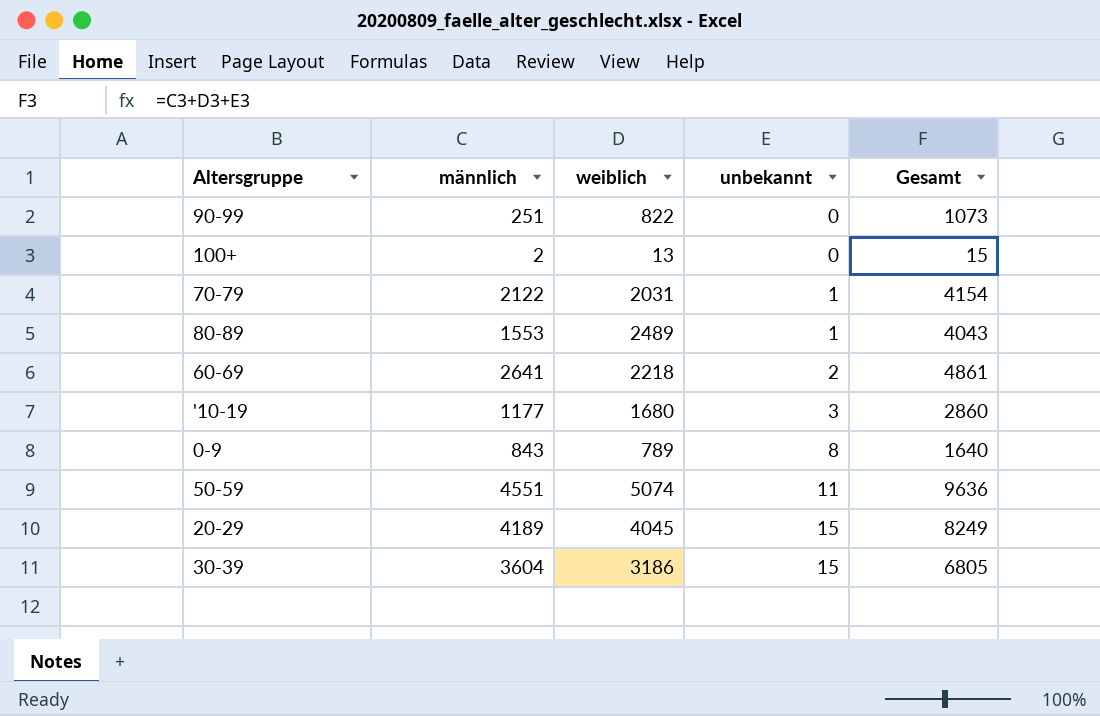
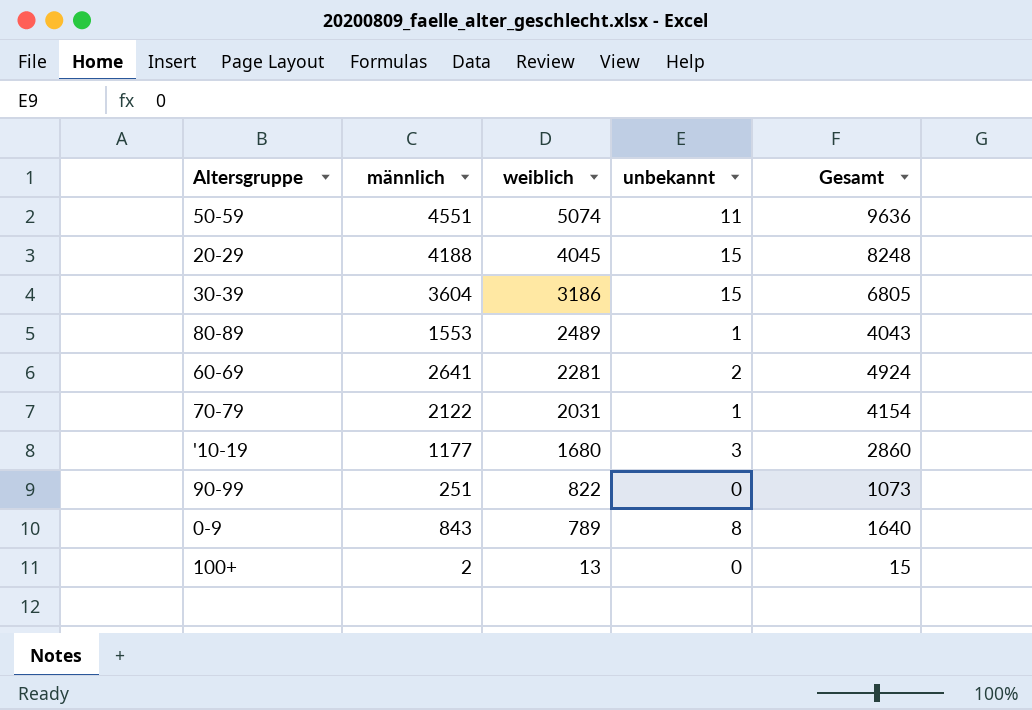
row order: unbekannt ascending -> weiblich descending
20-29 | männlich: 4189 -> 4188
20-29 | Gesamt: 8249 -> 8248
60-69 | weiblich: 2218 -> 2281
60-69 | Gesamt: 4861 -> 4924

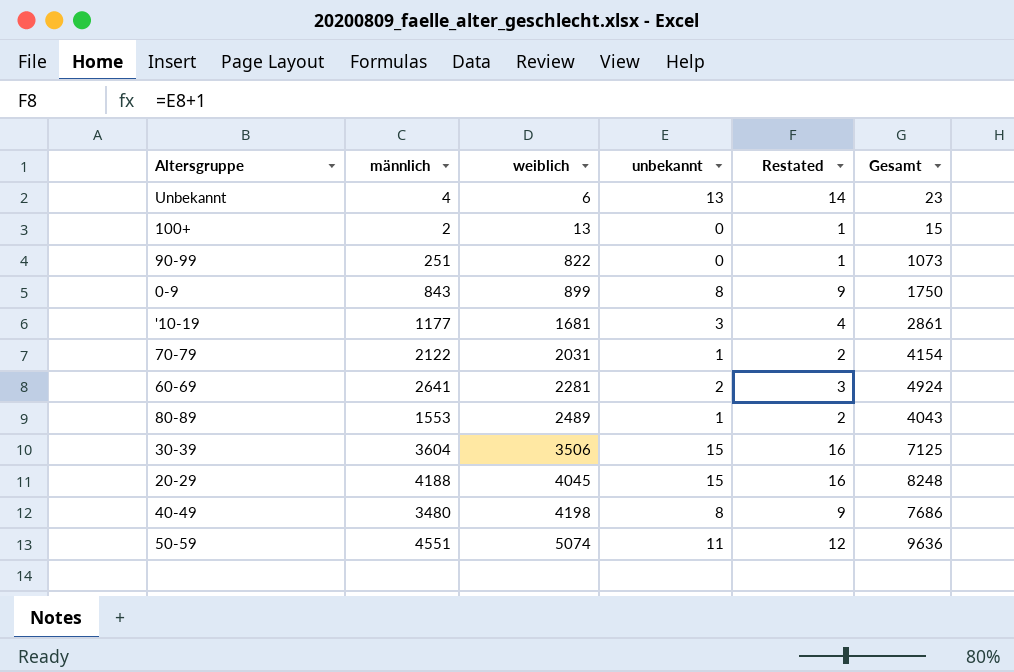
row order: weiblich descending -> weiblich ascending
column Restated | formula: none -> [unbekannt] + 1
row Unbekannt: none -> 4 | 6 | 13 | 14 | 23
0-9 | weiblich: 789 -> 899
0-9 | Gesamt: 1640 -> 1750
'10-19 | weiblich: 1680 -> 1681
'10-19 | Gesamt: 2860 -> 2861
30-39 | weiblich: 3186 -> 3506
30-39 | Gesamt: 6805 -> 7125
row 40-49: none -> 3480 | 4198 | 8 | 9 | 7686

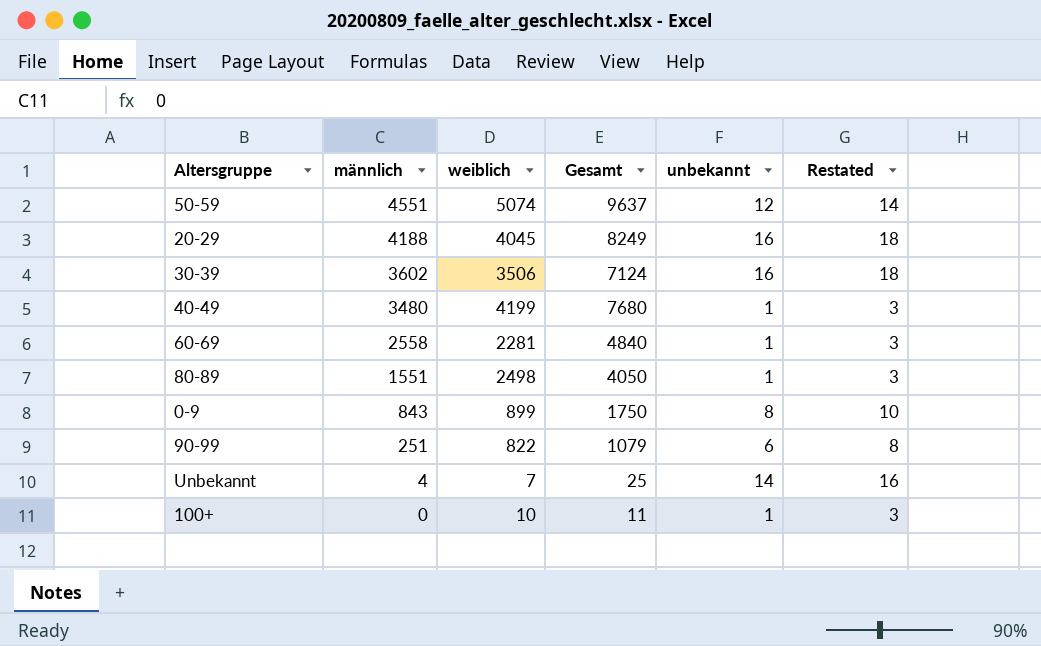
row order: weiblich ascending -> männlich descending
column Gesamt | position: 6 -> 4
column Restated | formula: [unbekannt] + 1 -> [unbekannt] + 2
row '10-19: 1177 | 1681 | 3 | 4 | 2861 -> none
row 70-79: 2122 | 2031 | 1 | 2 | 4154 -> none
50-59 | Gesamt: 9636 -> 9637
50-59 | unbekannt: 11 -> 12
20-29 | Gesamt: 8248 -> 8249
20-29 | unbekannt: 15 -> 16
30-39 | männlich: 3604 -> 3602
30-39 | Gesamt: 7125 -> 7124
30-39 | unbekannt: 15 -> 16
40-49 | weiblich: 4198 -> 4199
40-49 | Gesamt: 7686 -> 7680
40-49 | unbekannt: 8 -> 1
60-69 | männlich: 2641 -> 2558
60-69 | Gesamt: 4924 -> 4840
60-69 | unbekannt: 2 -> 1
80-89 | männlich: 1553 -> 1551
80-89 | weiblich: 2489 -> 2498
80-89 | Gesamt: 4043 -> 4050
90-99 | Gesamt: 1073 -> 1079
90-99 | unbekannt: 0 -> 6
Unbekannt | weiblich: 6 -> 7
Unbekannt | Gesamt: 23 -> 25
Unbekannt | unbekannt: 13 -> 14
100+ | männlich: 2 -> 0
100+ | weiblich: 13 -> 10
100+ | Gesamt: 15 -> 11
100+ | unbekannt: 0 -> 1

